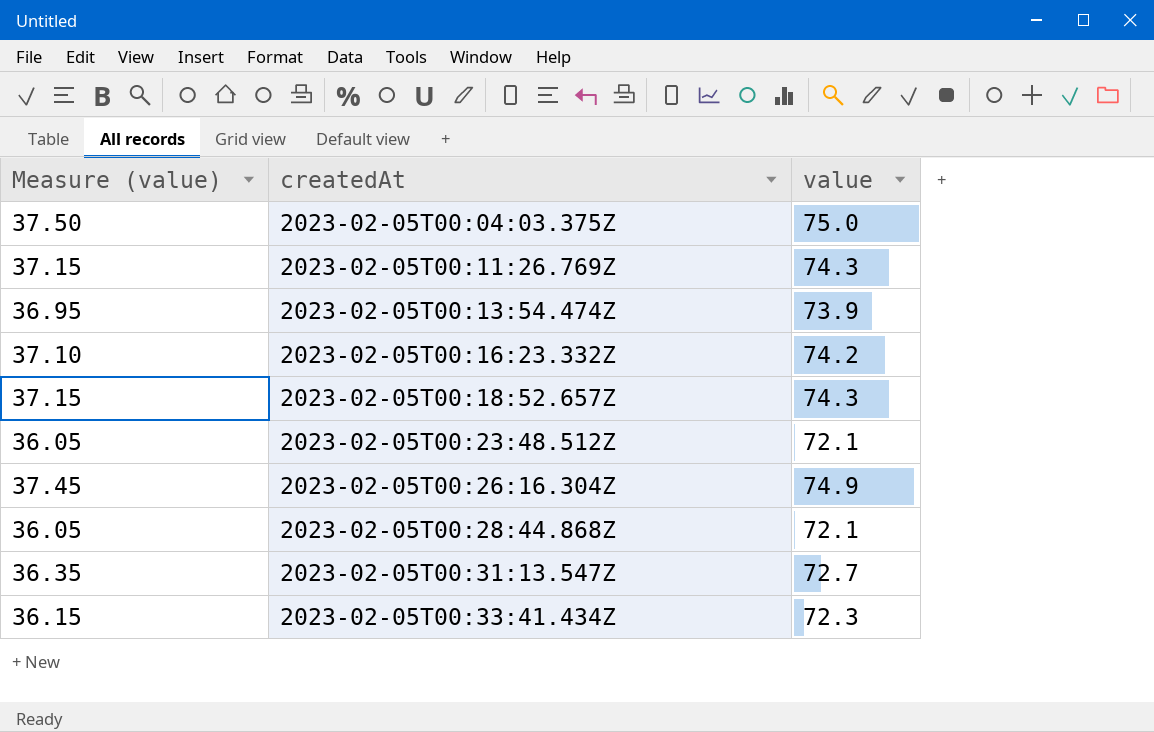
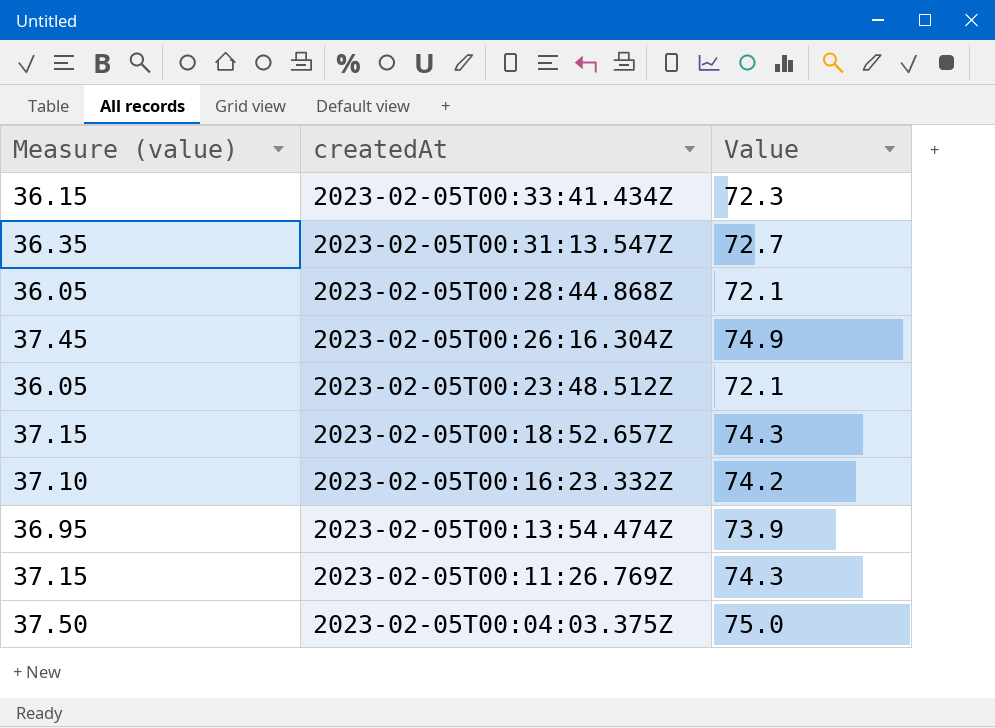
row order: createdAt ascending -> createdAt descending
column name: value -> Value

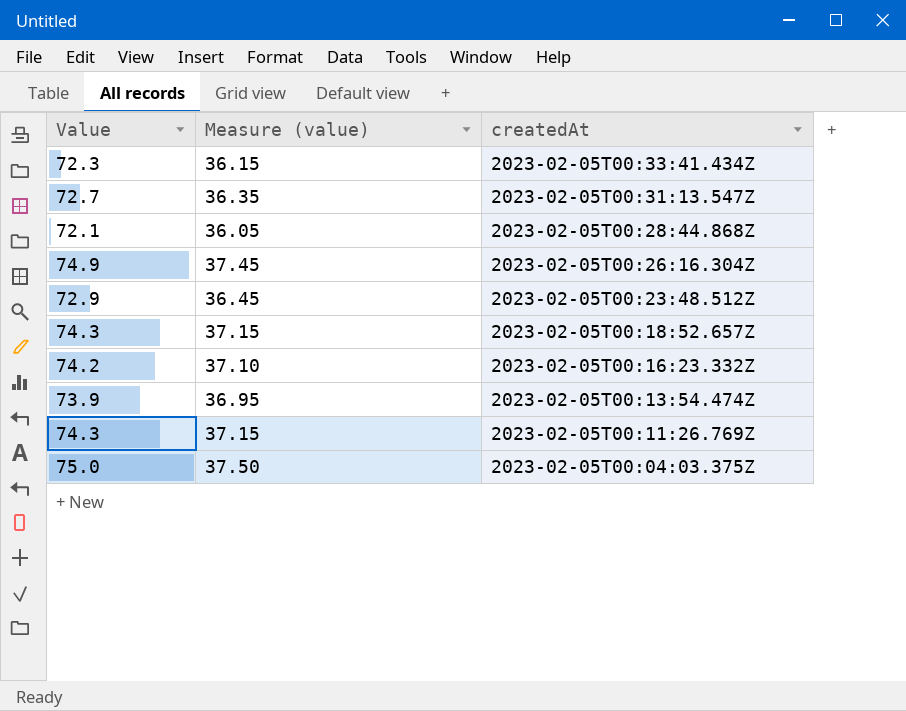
column Value | position: 3 -> 1
2023-02-05T00:23:48.512Z | Value: 72.1 -> 72.9
2023-02-05T00:23:48.512Z | Measure (value): 36.05 -> 36.45

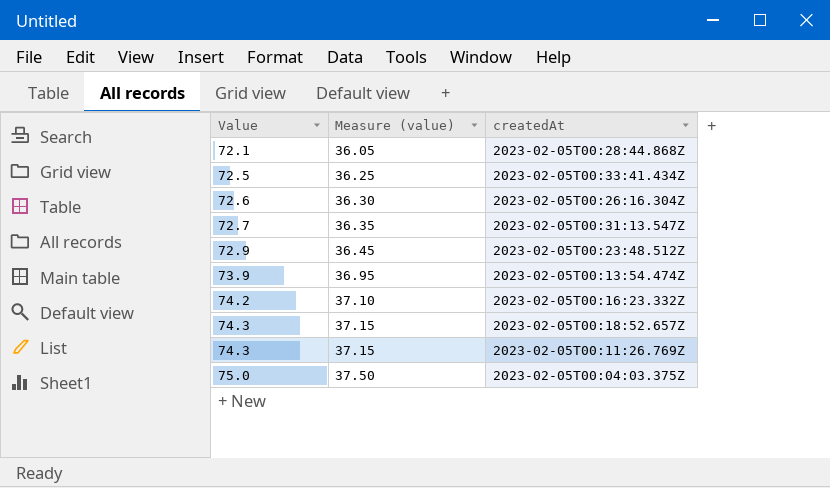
row order: createdAt descending -> Value ascending
2023-02-05T00:33:41.434Z | Value: 72.3 -> 72.5
2023-02-05T00:33:41.434Z | Measure (value): 36.15 -> 36.25
2023-02-05T00:26:16.304Z | Value: 74.9 -> 72.6
2023-02-05T00:26:16.304Z | Measure (value): 37.45 -> 36.30

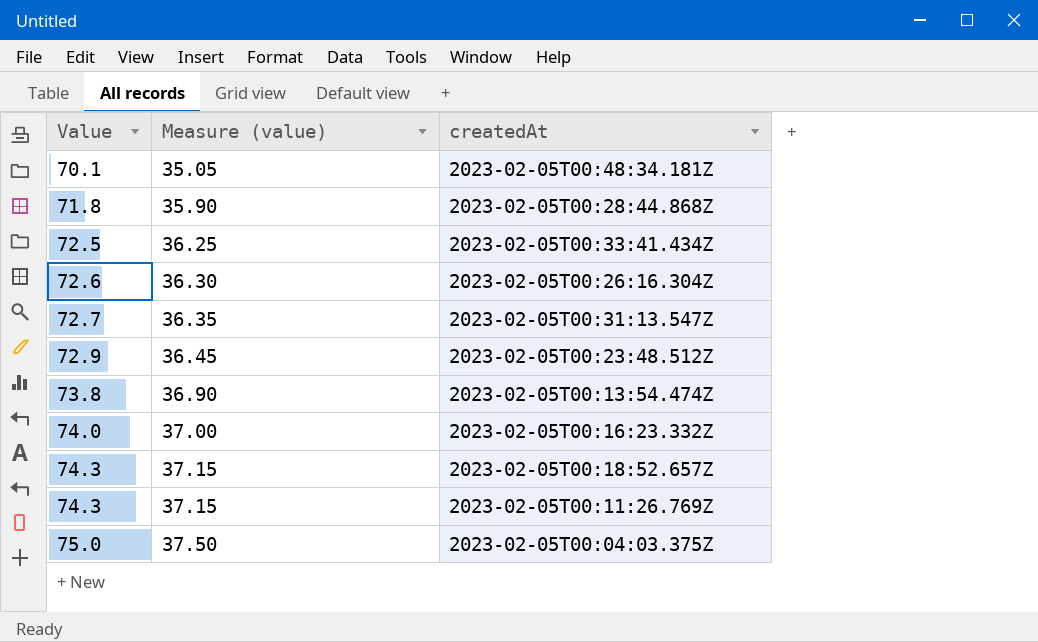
row 2023-02-05T00:48:34.181Z: none -> 70.1 | 35.05
2023-02-05T00:28:44.868Z | Value: 72.1 -> 71.8
2023-02-05T00:28:44.868Z | Measure (value): 36.05 -> 35.90
2023-02-05T00:13:54.474Z | Value: 73.9 -> 73.8
2023-02-05T00:13:54.474Z | Measure (value): 36.95 -> 36.90
2023-02-05T00:16:23.332Z | Value: 74.2 -> 74.0
2023-02-05T00:16:23.332Z | Measure (value): 37.10 -> 37.00

